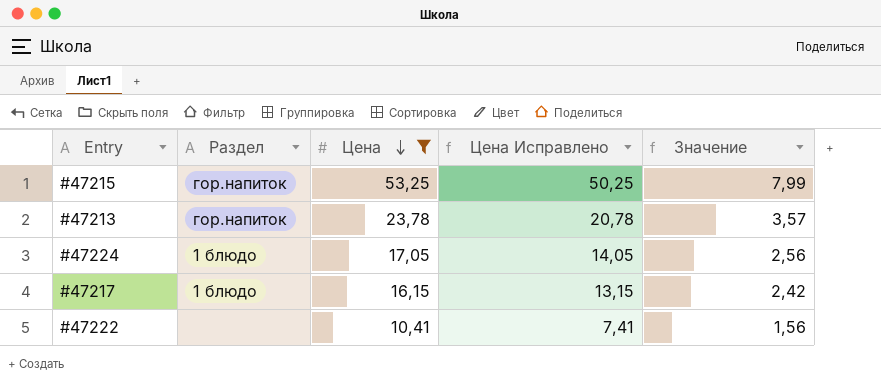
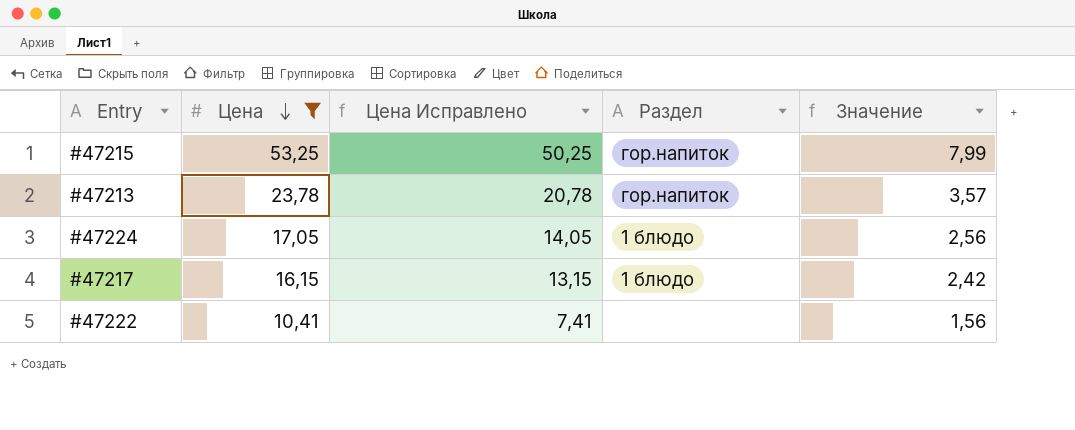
column Раздел | position: 2 -> 4

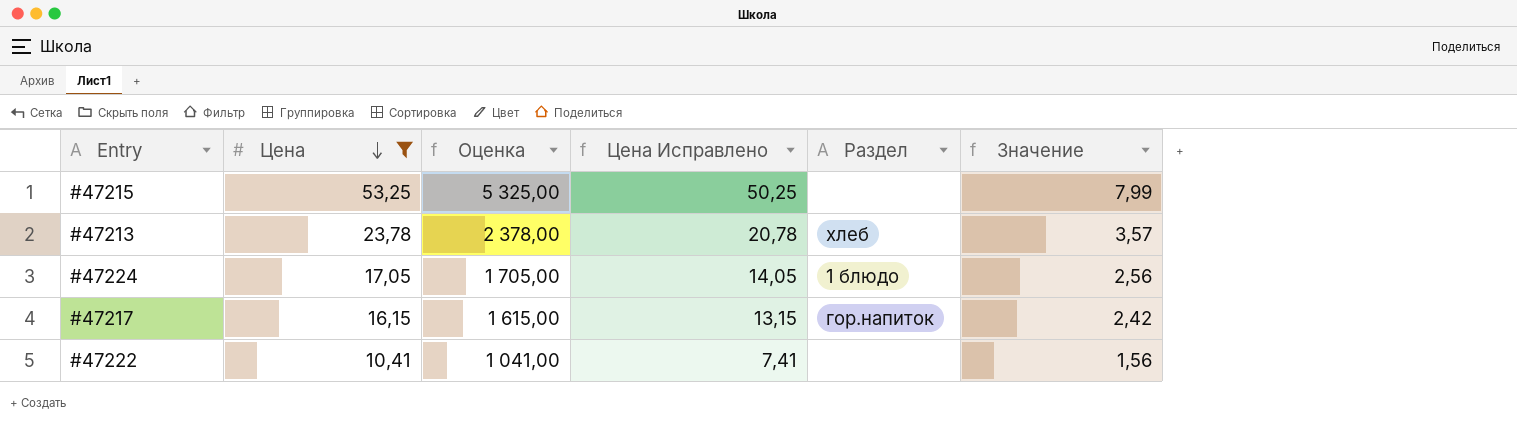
column Оценка | formula: none -> [Цена] * 100
#47215 | Раздел: гор.напиток -> none
#47213 | Раздел: гор.напиток -> хлеб
#47217 | Раздел: 1 блюдо -> гор.напиток

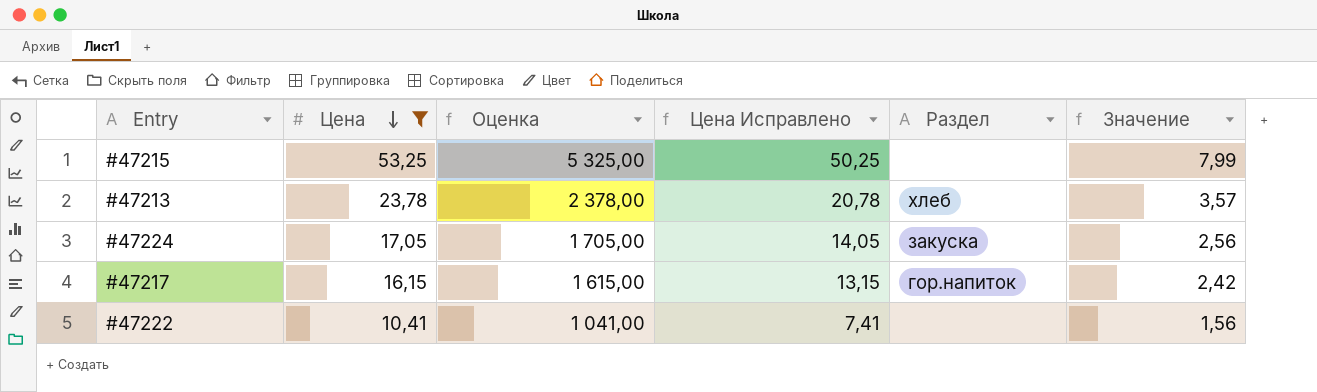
#47224 | Раздел: 1 блюдо -> закуска

